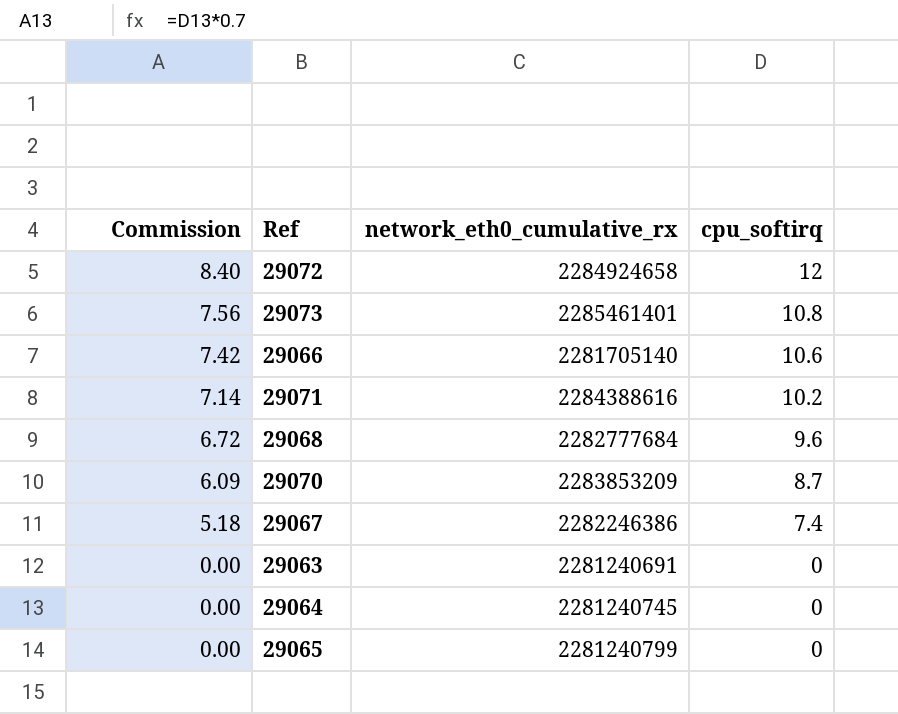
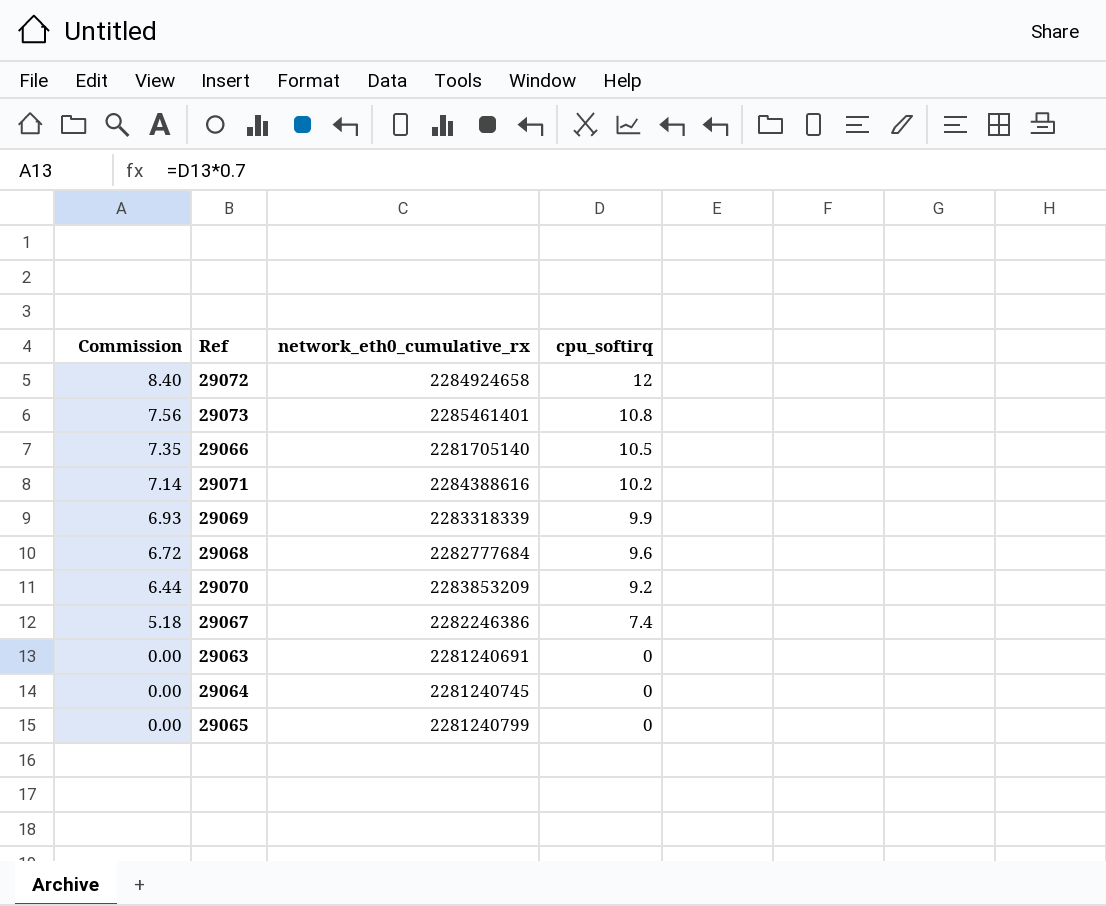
29066 | Commission: 7.42 -> 7.35
29066 | cpu_softirq: 10.6 -> 10.5
row 29069: none -> 6.93 | 2283318339 | 9.9
29070 | Commission: 6.09 -> 6.44
29070 | cpu_softirq: 8.7 -> 9.2

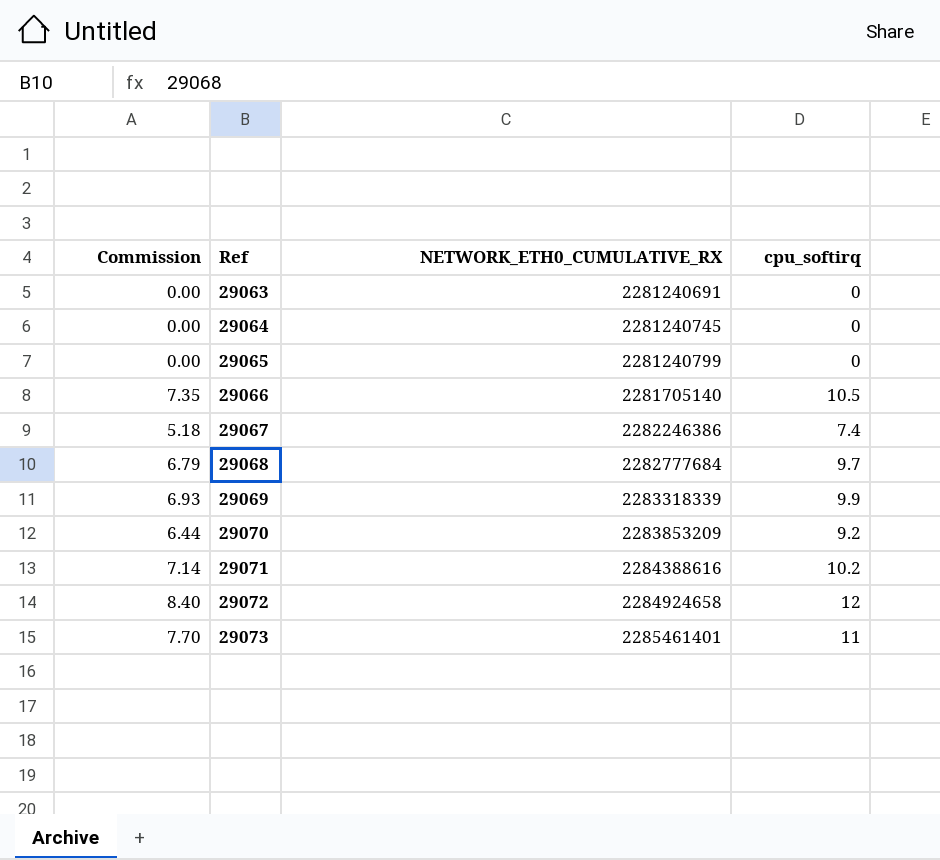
row order: Commission descending -> Ref ascending
column name: network_eth0_cumulative_rx -> NETWORK_ETH0_CUMULATIVE_RX
29068 | Commission: 6.72 -> 6.79
29068 | cpu_softirq: 9.6 -> 9.7
29073 | Commission: 7.56 -> 7.70
29073 | cpu_softirq: 10.8 -> 11

